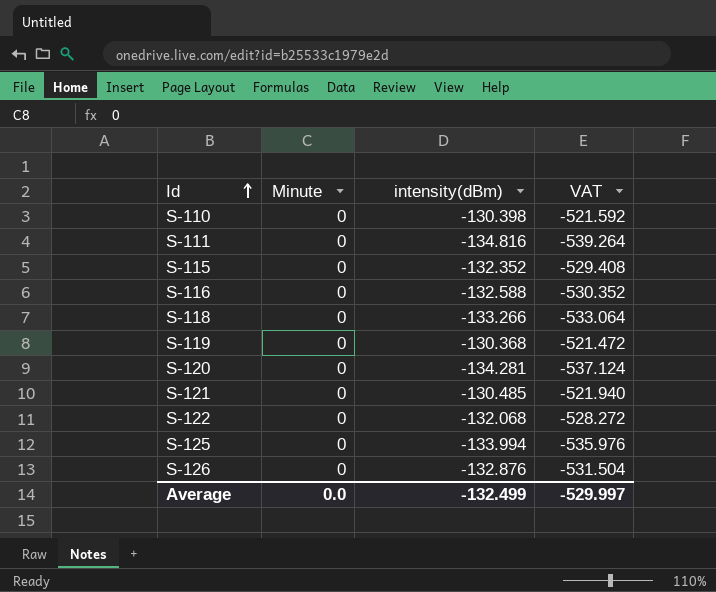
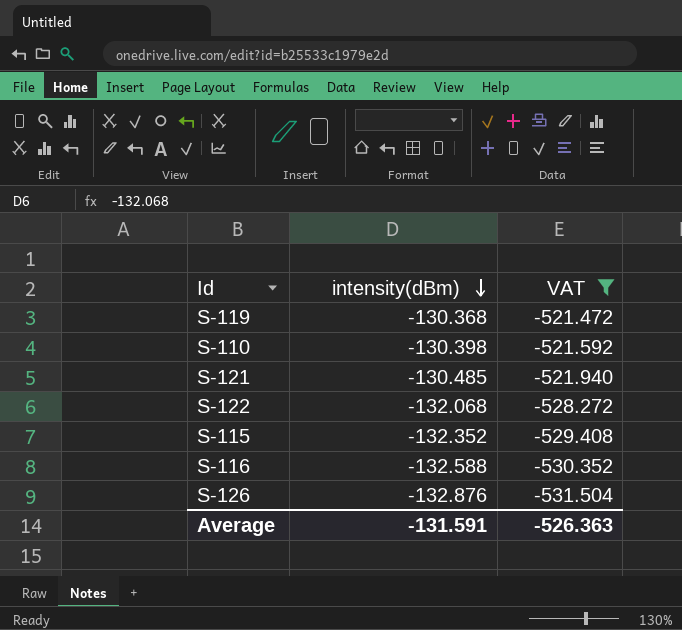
filter: none -> VAT >= -531.504
row order: Id ascending -> intensity(dBm) descending
column Minute | position: 2 -> none
Average | intensity(dBm): -132.499 -> -131.591
Average | VAT: -529.997 -> -526.363

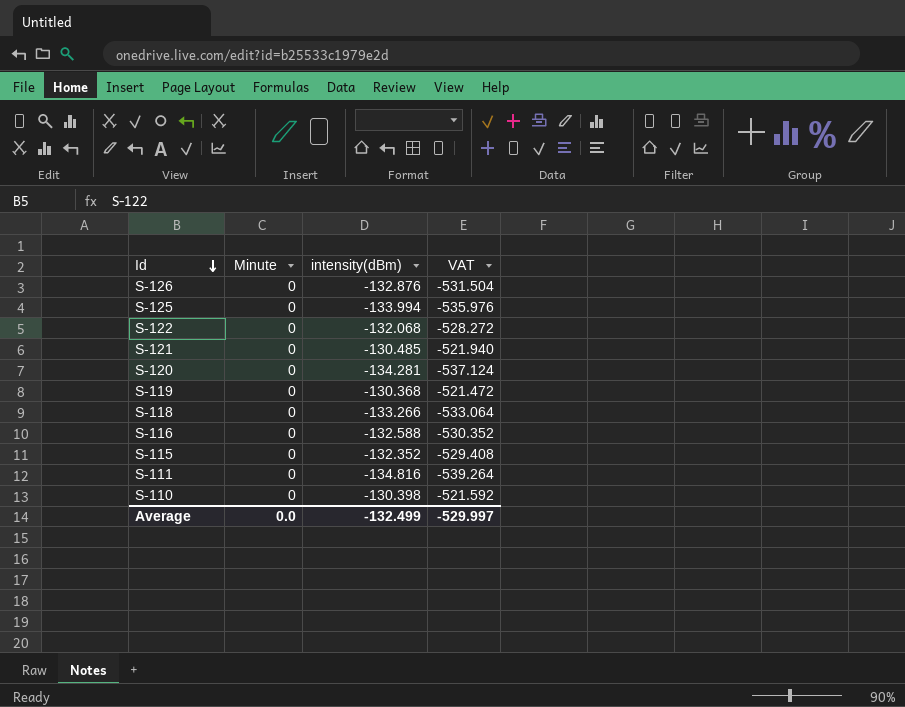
filter: VAT >= -531.504 -> none
row order: intensity(dBm) descending -> Id descending
column Minute | position: none -> 2
Average | intensity(dBm): -131.591 -> -132.499
Average | VAT: -526.363 -> -529.997

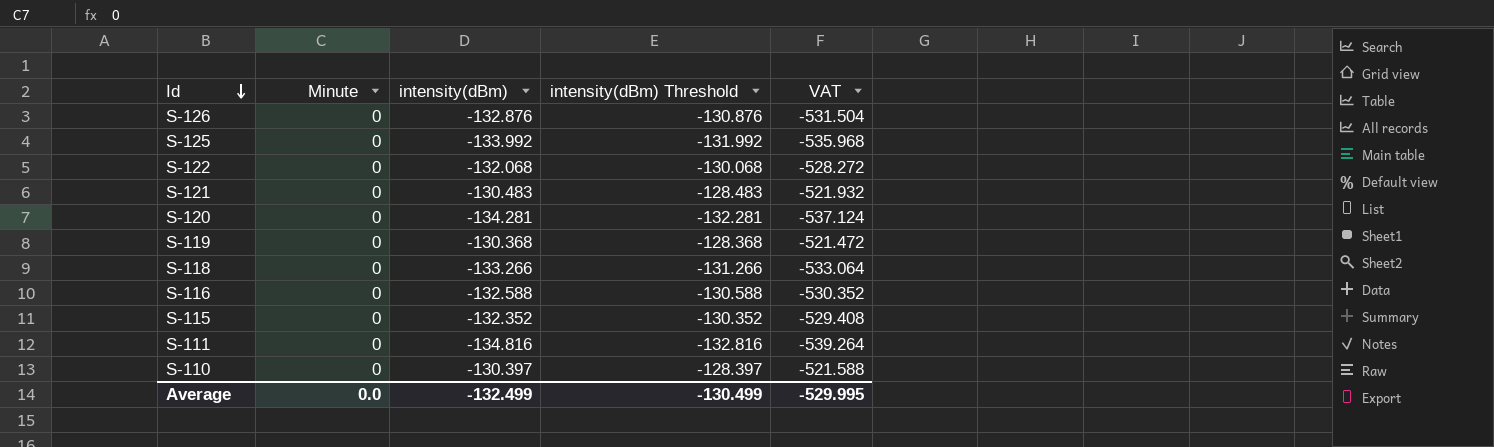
column intensity(dBm) Threshold | formula: none -> [intensity(dBm)] + 2
S-125 | intensity(dBm): -133.994 -> -133.992
S-125 | VAT: -535.976 -> -535.968
S-121 | intensity(dBm): -130.485 -> -130.483
S-121 | VAT: -521.940 -> -521.932
S-110 | intensity(dBm): -130.398 -> -130.397
S-110 | VAT: -521.592 -> -521.588
Average | VAT: -529.997 -> -529.995

